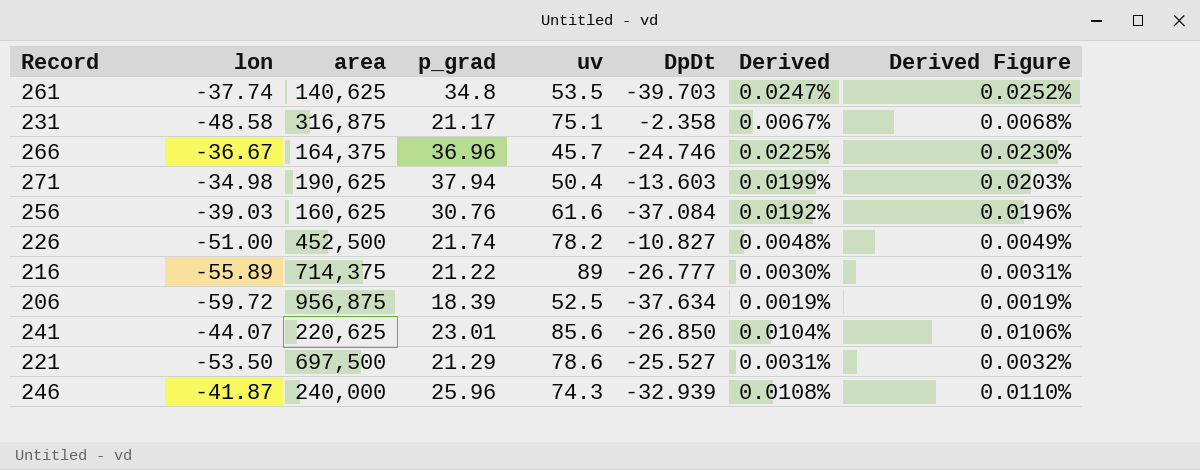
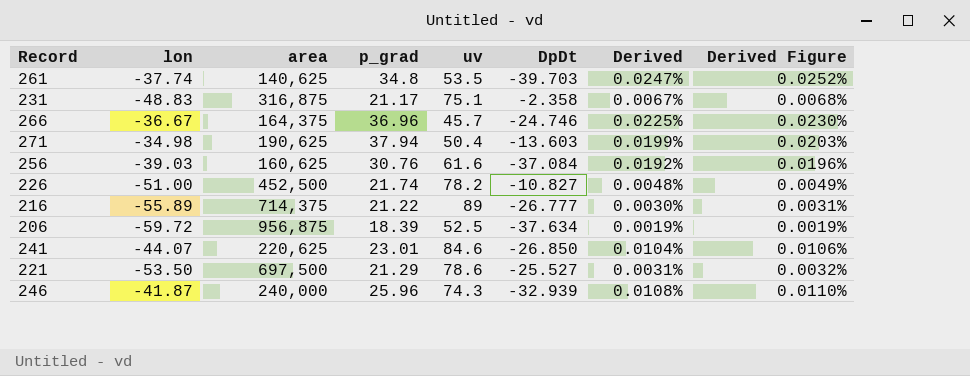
231 | lon: -48.58 -> -48.83
241 | uv: 85.6 -> 84.6

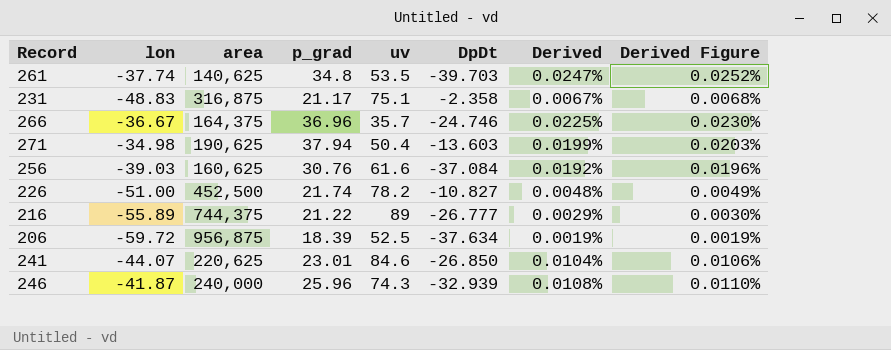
row 221: -53.50 | 697,500 | 21.29 | 78.6 | -25.527 | 0.0031% | 0.0032% -> none
266 | uv: 45.7 -> 35.7
216 | area: 714,375 -> 744,375
216 | Derived: 0.0030% -> 0.0029%
216 | Derived Figure: 0.0031% -> 0.0030%

